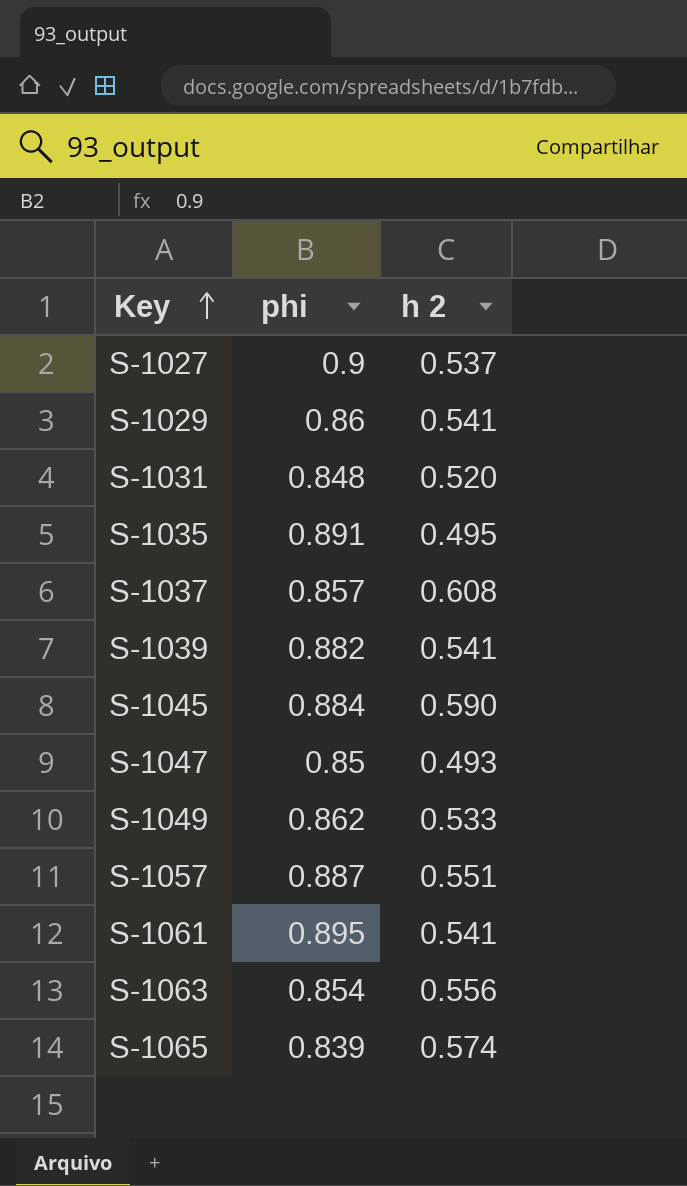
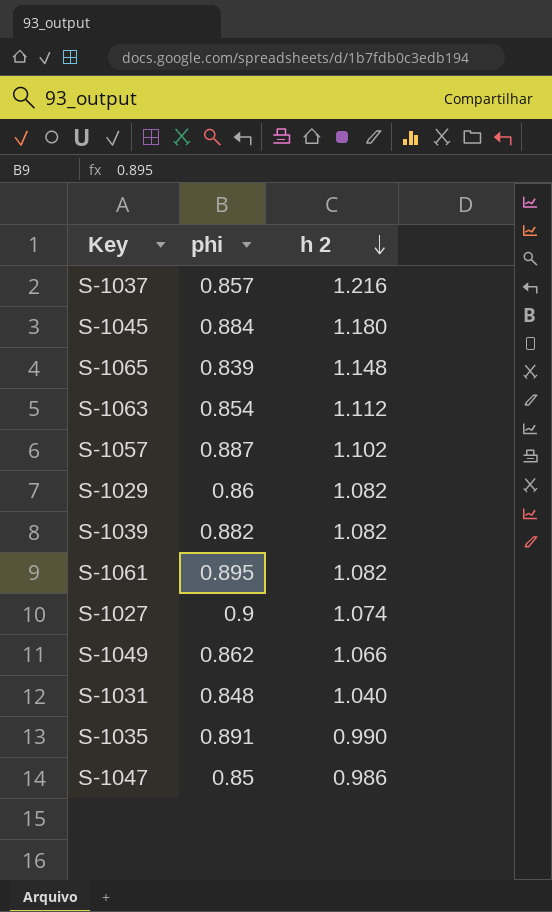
row order: Key ascending -> h 2 descending
S-1037 | h 2: 0.608 -> 1.216
S-1045 | h 2: 0.590 -> 1.180
S-1065 | h 2: 0.574 -> 1.148
S-1063 | h 2: 0.556 -> 1.112
S-1057 | h 2: 0.551 -> 1.102
S-1029 | h 2: 0.541 -> 1.082
S-1039 | h 2: 0.541 -> 1.082
S-1061 | h 2: 0.541 -> 1.082
S-1027 | h 2: 0.537 -> 1.074
S-1049 | h 2: 0.533 -> 1.066
S-1031 | h 2: 0.520 -> 1.040
S-1035 | h 2: 0.495 -> 0.990
S-1047 | h 2: 0.493 -> 0.986

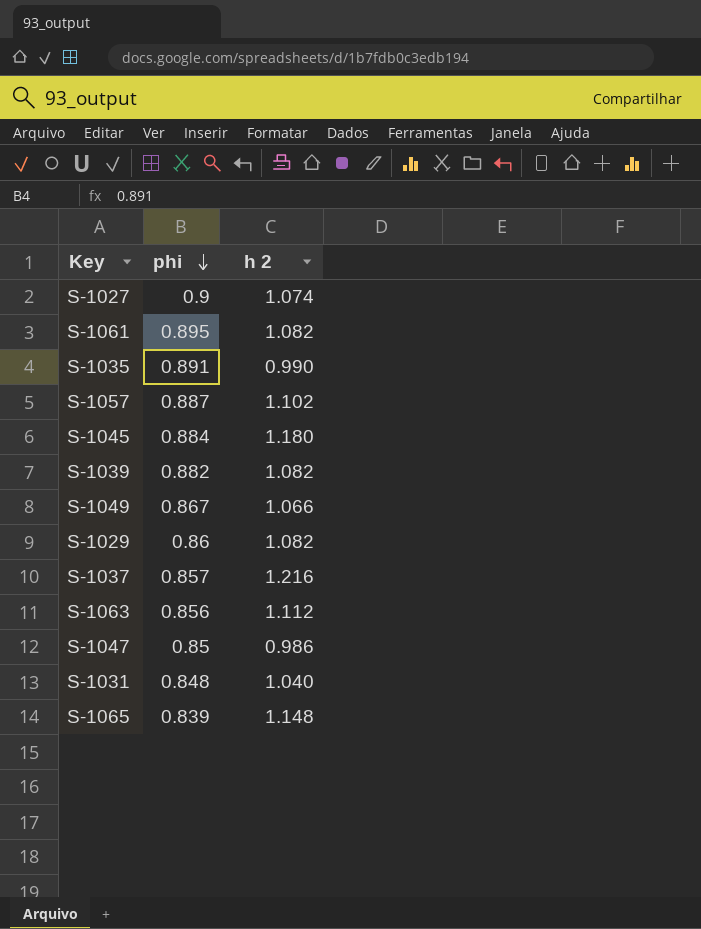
row order: h 2 descending -> phi descending
S-1049 | phi: 0.862 -> 0.867
S-1063 | phi: 0.854 -> 0.856

